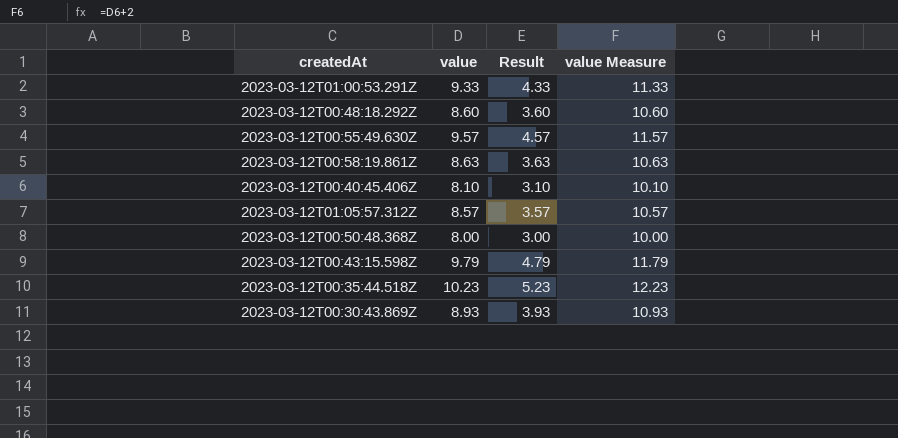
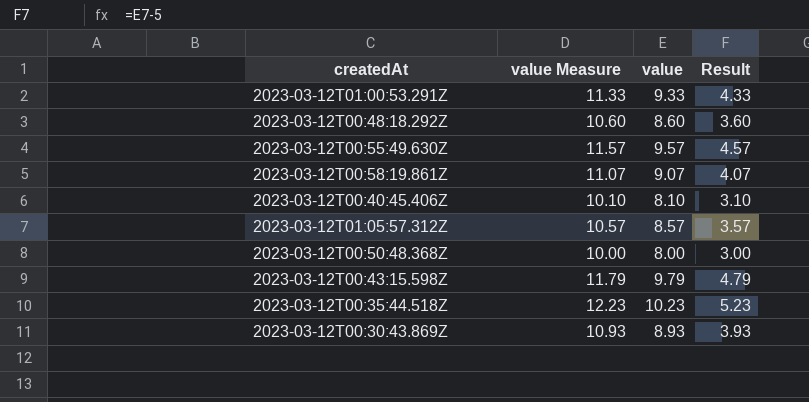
column value Measure | position: 4 -> 2
2023-03-12T00:58:19.861Z | value Measure: 10.63 -> 11.07
2023-03-12T00:58:19.861Z | value: 8.63 -> 9.07
2023-03-12T00:58:19.861Z | Result: 3.63 -> 4.07

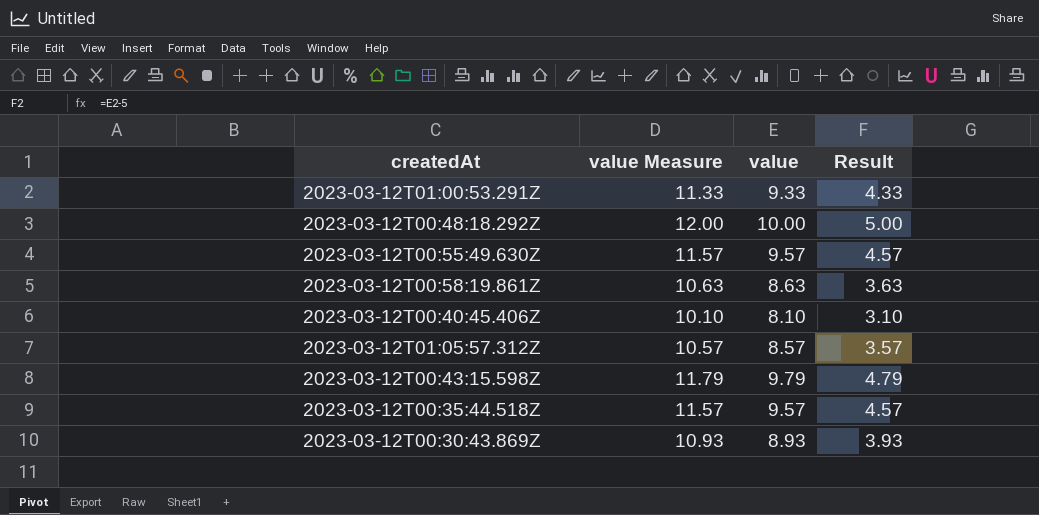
row 2023-03-12T00:50:48.368Z: 10.00 | 8.00 | 3.00 -> none
2023-03-12T00:48:18.292Z | value Measure: 10.60 -> 12.00
2023-03-12T00:48:18.292Z | value: 8.60 -> 10.00
2023-03-12T00:48:18.292Z | Result: 3.60 -> 5.00
2023-03-12T00:58:19.861Z | value Measure: 11.07 -> 10.63
2023-03-12T00:58:19.861Z | value: 9.07 -> 8.63
2023-03-12T00:58:19.861Z | Result: 4.07 -> 3.63
2023-03-12T00:35:44.518Z | value Measure: 12.23 -> 11.57
2023-03-12T00:35:44.518Z | value: 10.23 -> 9.57
2023-03-12T00:35:44.518Z | Result: 5.23 -> 4.57

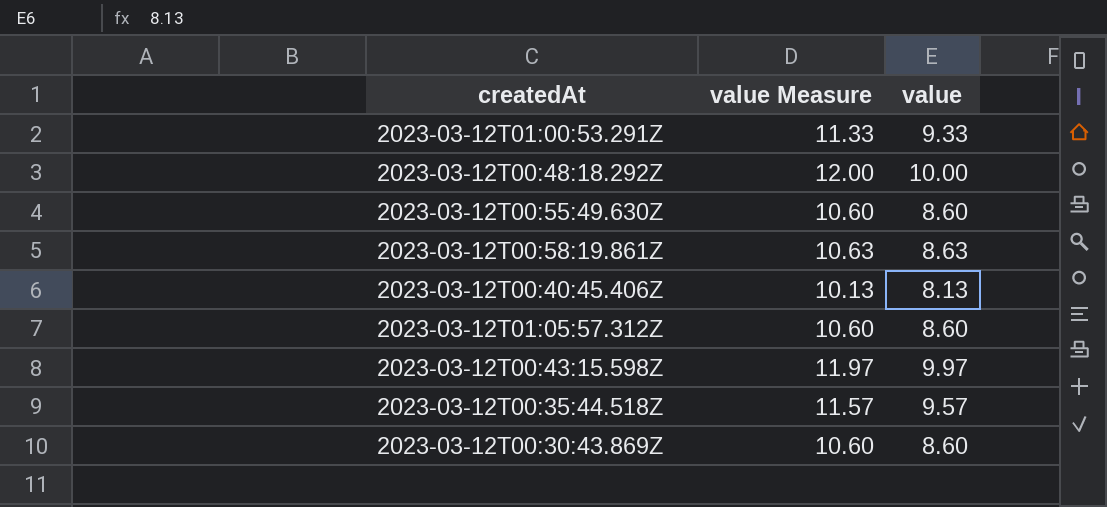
column Result | formula: [value] - 5 -> none
2023-03-12T00:55:49.630Z | value Measure: 11.57 -> 10.60
2023-03-12T00:55:49.630Z | value: 9.57 -> 8.60
2023-03-12T00:40:45.406Z | value Measure: 10.10 -> 10.13
2023-03-12T00:40:45.406Z | value: 8.10 -> 8.13
2023-03-12T01:05:57.312Z | value Measure: 10.57 -> 10.60
2023-03-12T01:05:57.312Z | value: 8.57 -> 8.60
2023-03-12T00:43:15.598Z | value Measure: 11.79 -> 11.97
2023-03-12T00:43:15.598Z | value: 9.79 -> 9.97
2023-03-12T00:30:43.869Z | value Measure: 10.93 -> 10.60
2023-03-12T00:30:43.869Z | value: 8.93 -> 8.60

